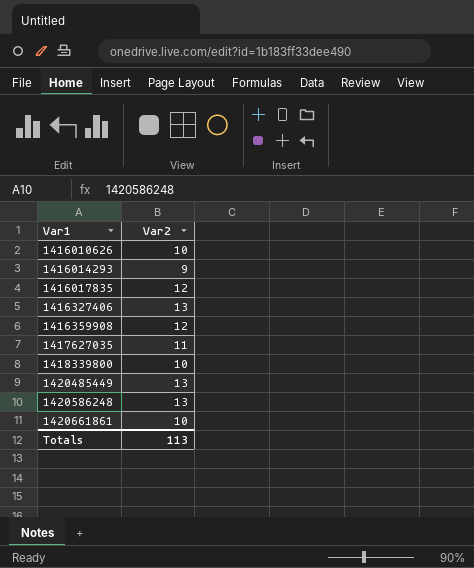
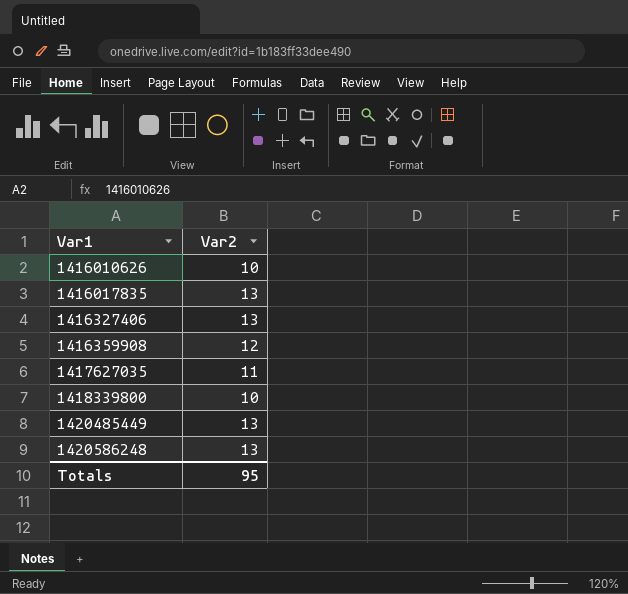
row 1416014293: 9 -> none
row 1420661861: 10 -> none
1416017835 | Var2: 12 -> 13
Totals | Var2: 113 -> 95

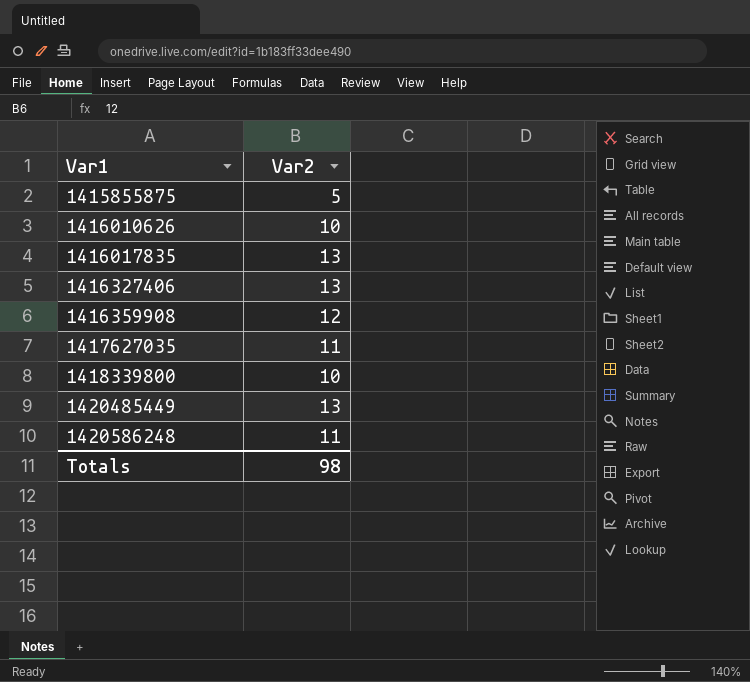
row 1415855875: none -> 5
1420586248 | Var2: 13 -> 11
Totals | Var2: 95 -> 98

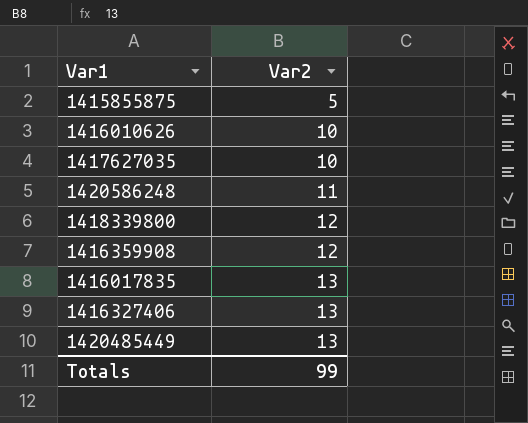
row order: Var1 ascending -> Var2 ascending
1417627035 | Var2: 11 -> 10
1418339800 | Var2: 10 -> 12
Totals | Var2: 98 -> 99

